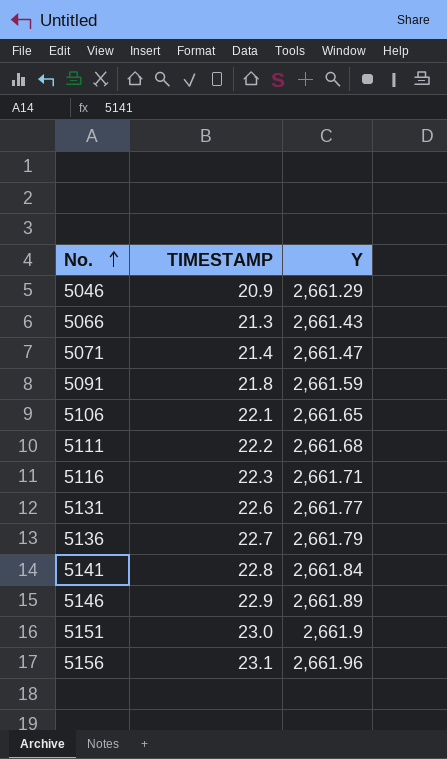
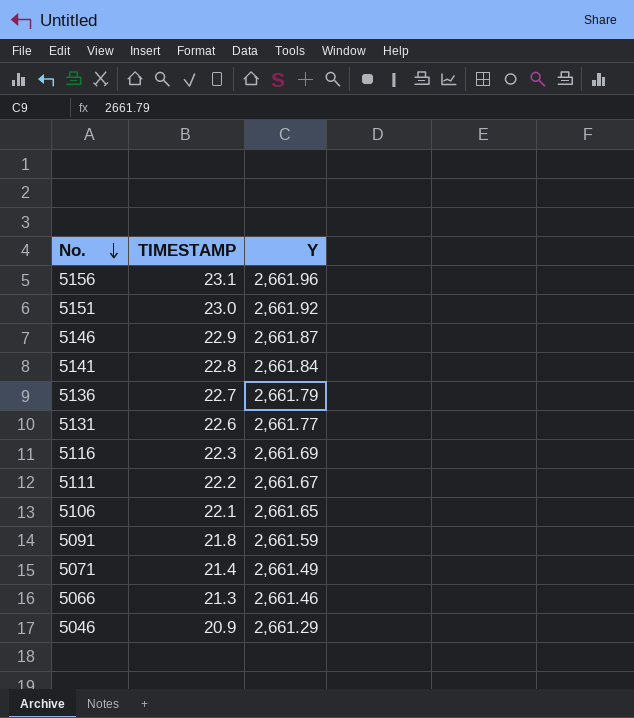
row order: No. ascending -> No. descending
5151 | Y: 2,661.9 -> 2,661.92
5146 | Y: 2,661.89 -> 2,661.87
5116 | Y: 2,661.71 -> 2,661.69
5111 | Y: 2,661.68 -> 2,661.67
5071 | Y: 2,661.47 -> 2,661.49
5066 | Y: 2,661.43 -> 2,661.46

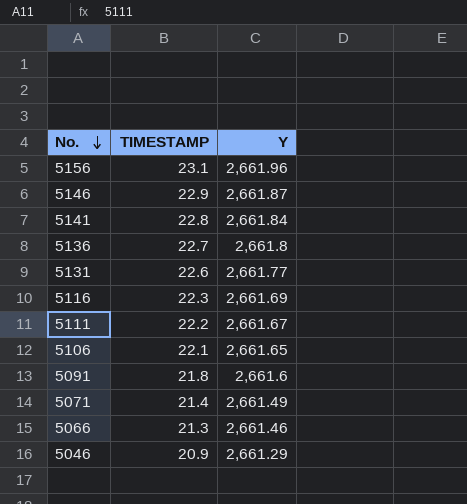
row 5151: 23.0 | 2,661.92 -> none
5136 | Y: 2,661.79 -> 2,661.8
5091 | Y: 2,661.59 -> 2,661.6

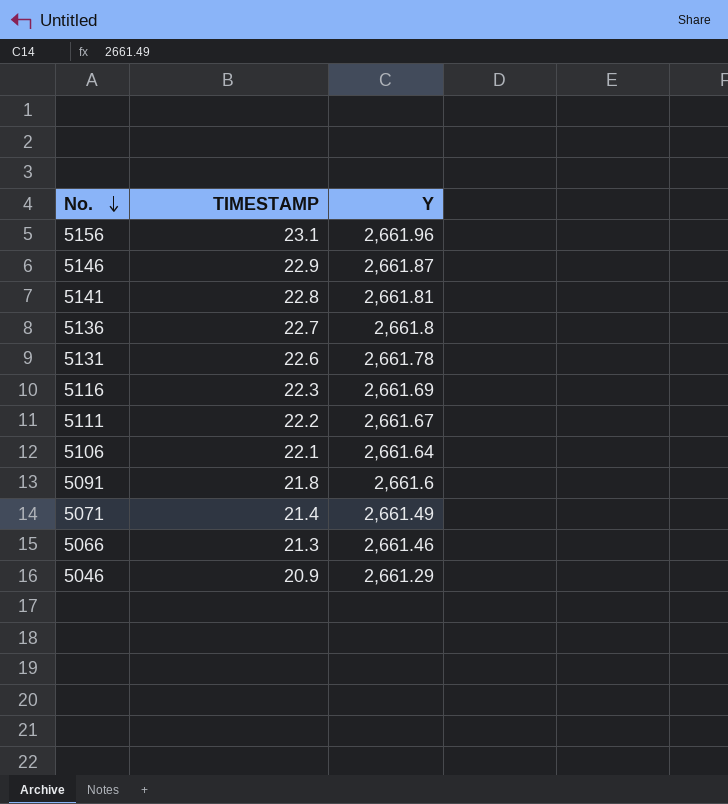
5141 | Y: 2,661.84 -> 2,661.81
5131 | Y: 2,661.77 -> 2,661.78
5106 | Y: 2,661.65 -> 2,661.64

